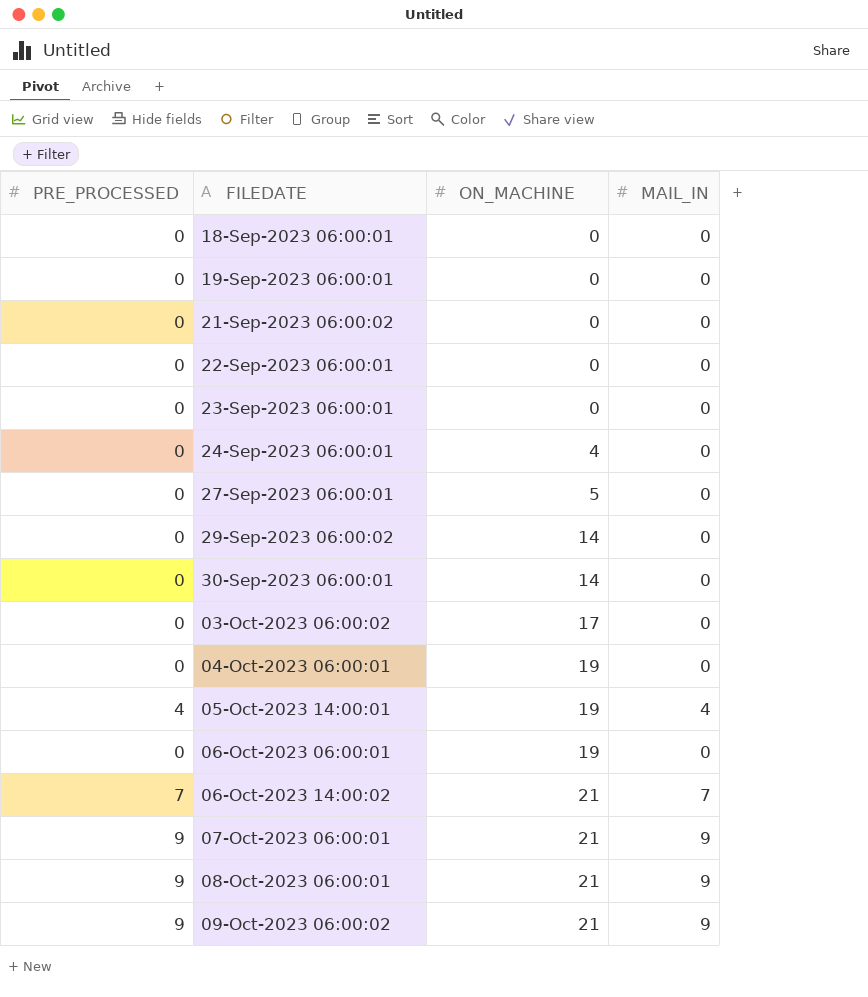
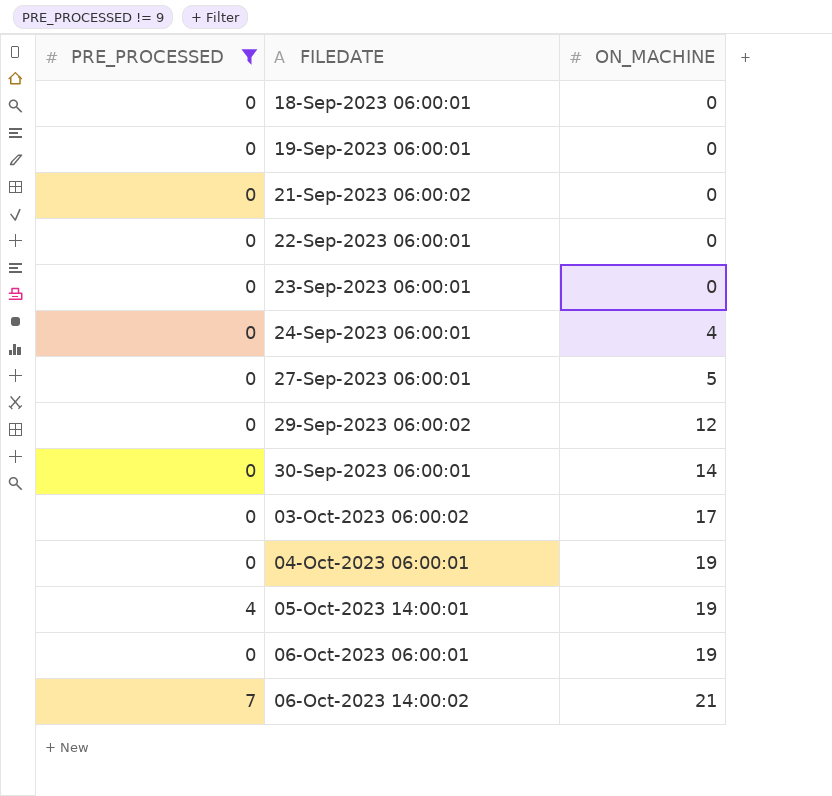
filter: none -> PRE_PROCESSED != 9
column MAIL_IN | position: 4 -> none
29-Sep-2023 06:00:02 | ON_MACHINE: 14 -> 12

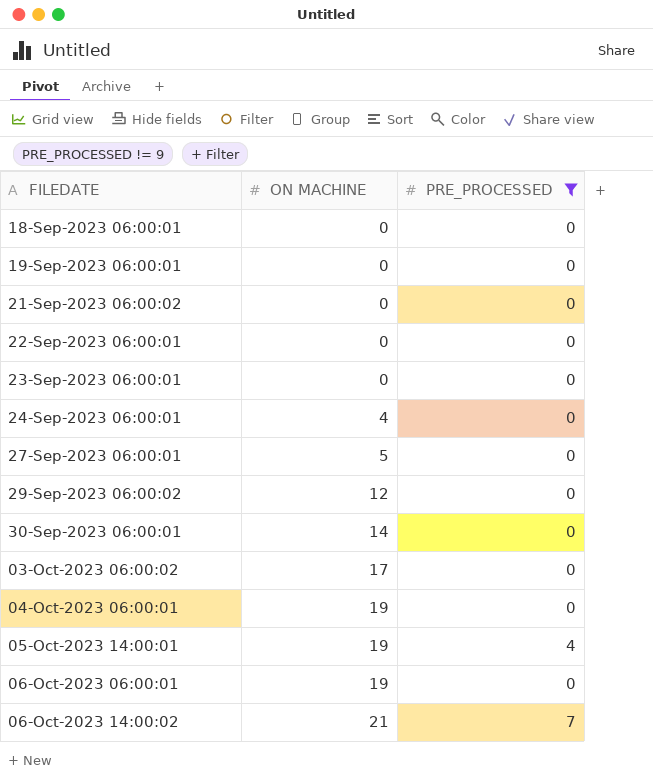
column name: ON_MACHINE -> ON MACHINE
column PRE_PROCESSED | position: 1 -> 3

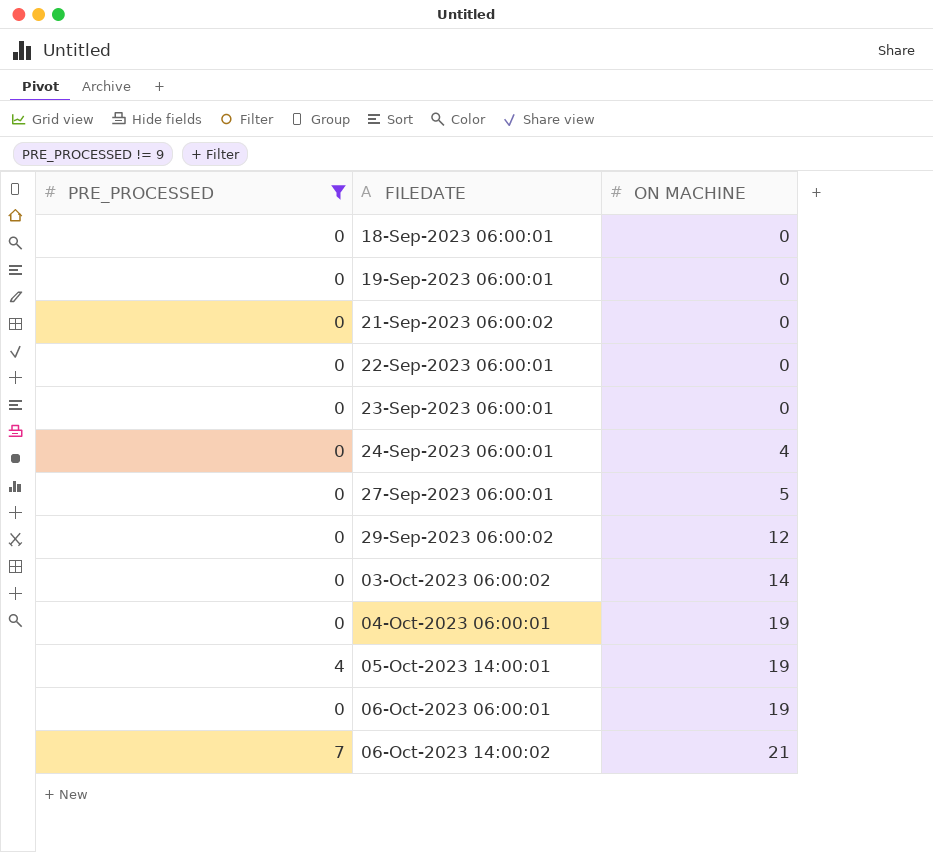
column PRE_PROCESSED | position: 3 -> 1
row 30-Sep-2023 06:00:01: 14 | 0 -> none
03-Oct-2023 06:00:02 | ON MACHINE: 17 -> 14

